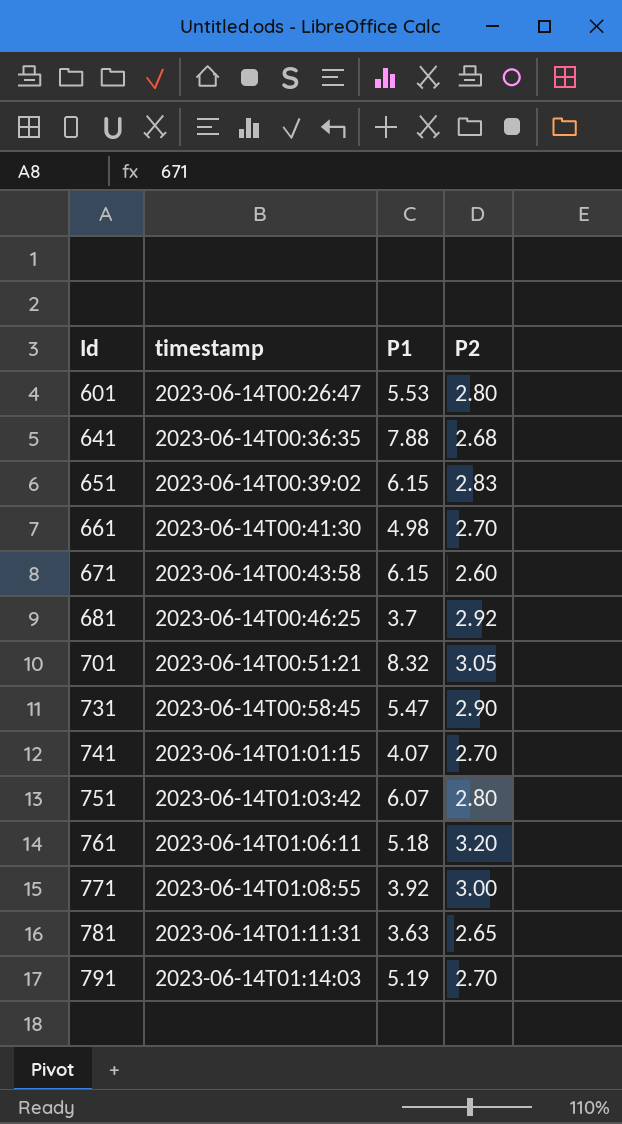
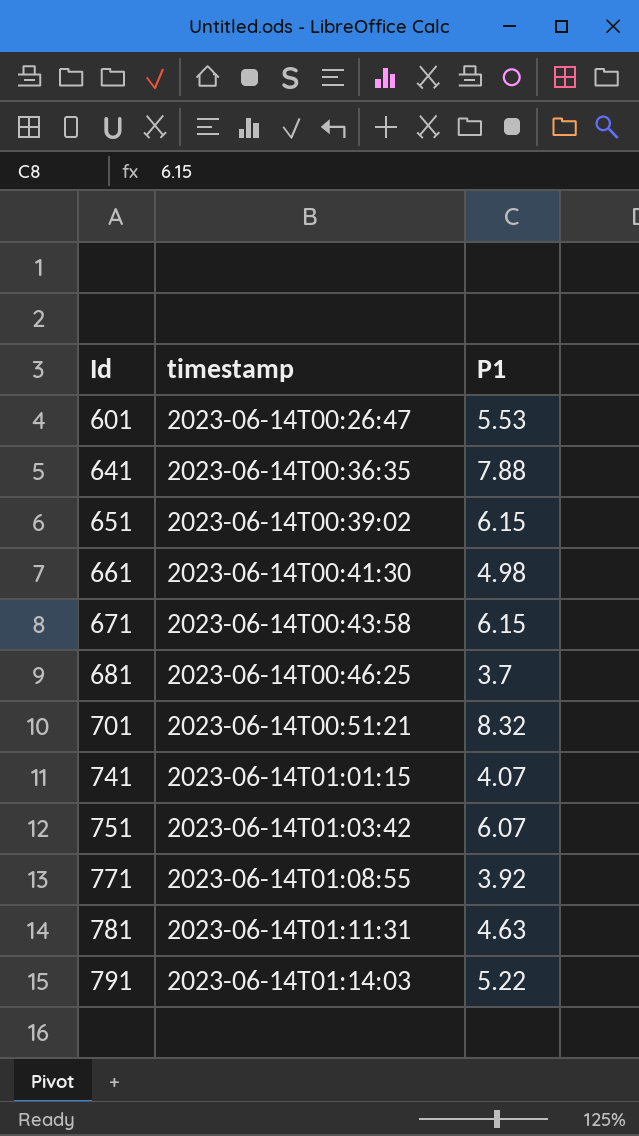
column P2 | position: 4 -> none
row 731: 2023-06-14T00:58:45 | 5.47 | 2.90 -> none
row 761: 2023-06-14T01:06:11 | 5.18 | 3.20 -> none
781 | P1: 3.63 -> 4.63
791 | P1: 5.19 -> 5.22

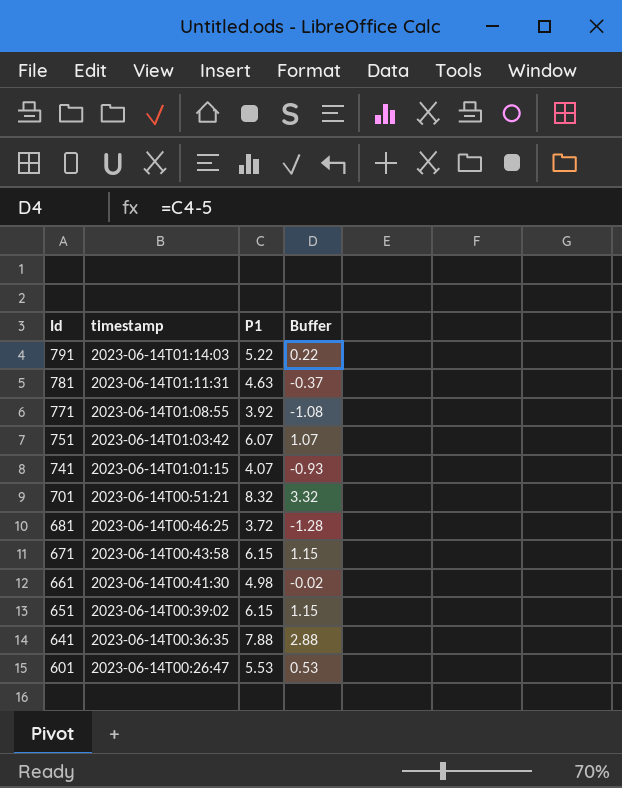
row order: Id ascending -> Id descending
column Buffer | formula: none -> [P1] - 5
681 | P1: 3.7 -> 3.72

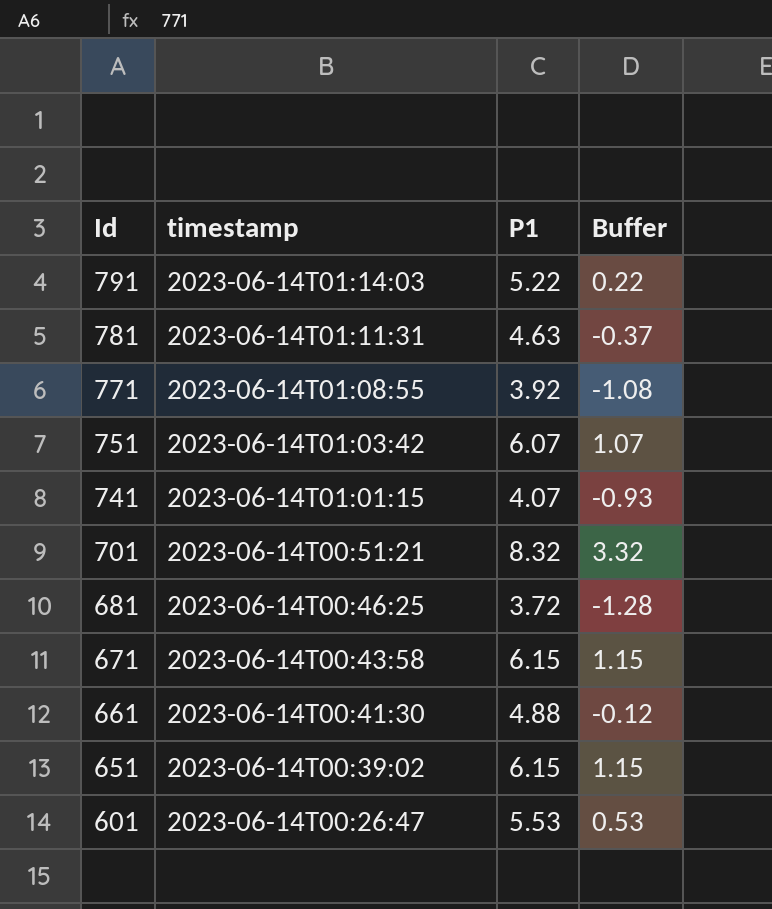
row 641: 2023-06-14T00:36:35 | 7.88 | 2.88 -> none
661 | P1: 4.98 -> 4.88
661 | Buffer: -0.02 -> -0.12

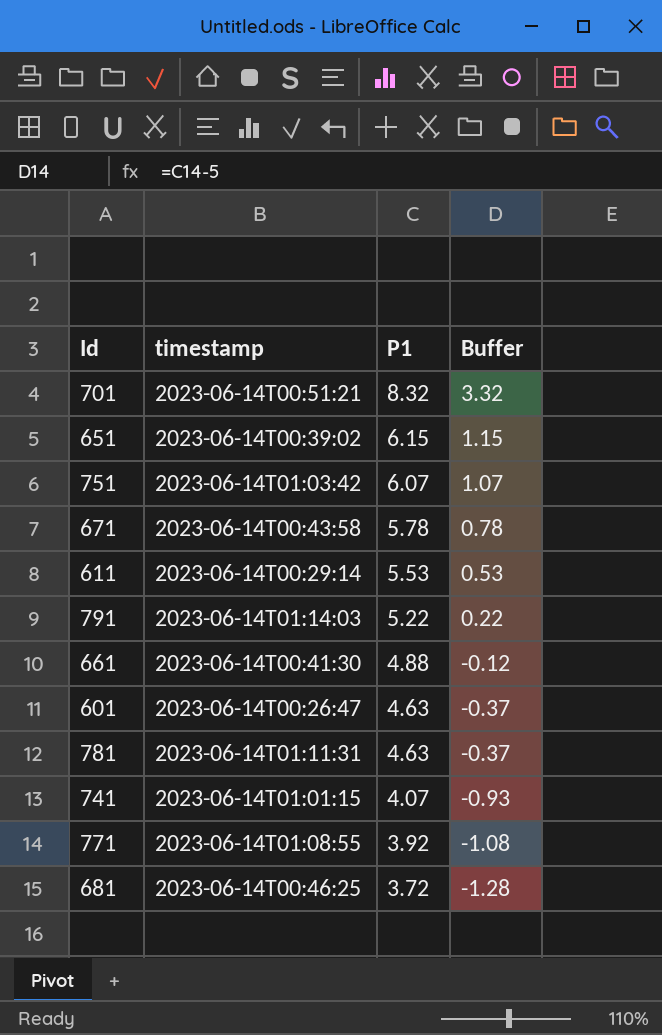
row order: Id descending -> P1 descending
671 | P1: 6.15 -> 5.78
671 | Buffer: 1.15 -> 0.78
row 611: none -> 2023-06-14T00:29:14 | 5.53 | 0.53
601 | P1: 5.53 -> 4.63
601 | Buffer: 0.53 -> -0.37

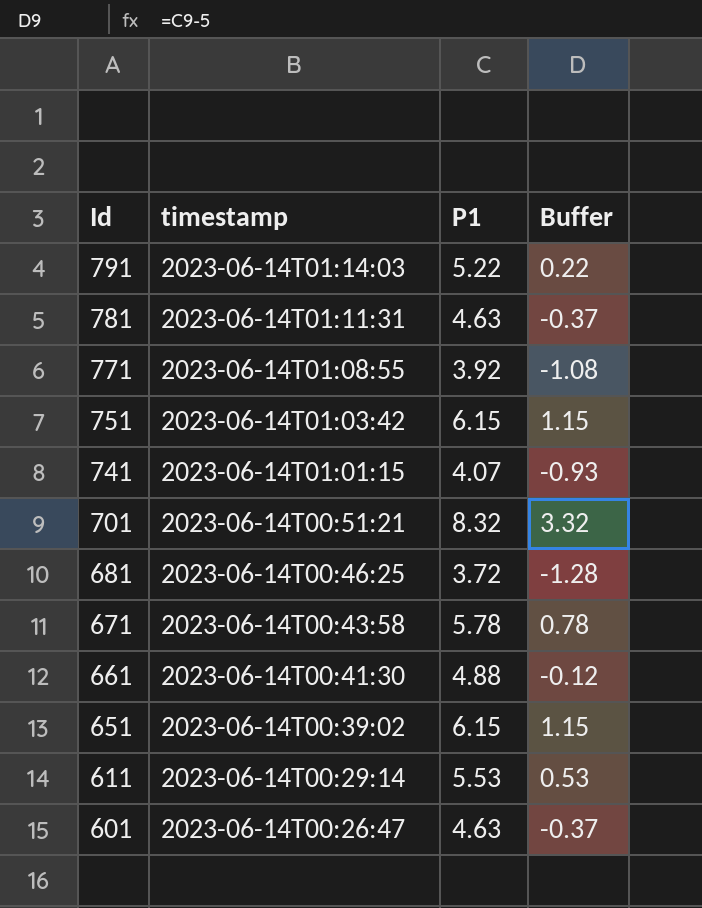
row order: P1 descending -> Id descending
751 | P1: 6.07 -> 6.15
751 | Buffer: 1.07 -> 1.15

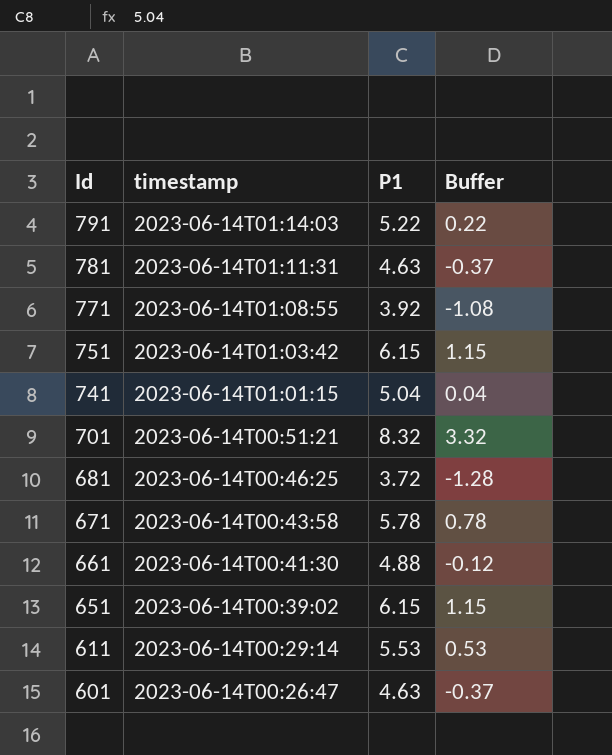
741 | P1: 4.07 -> 5.04
741 | Buffer: -0.93 -> 0.04

